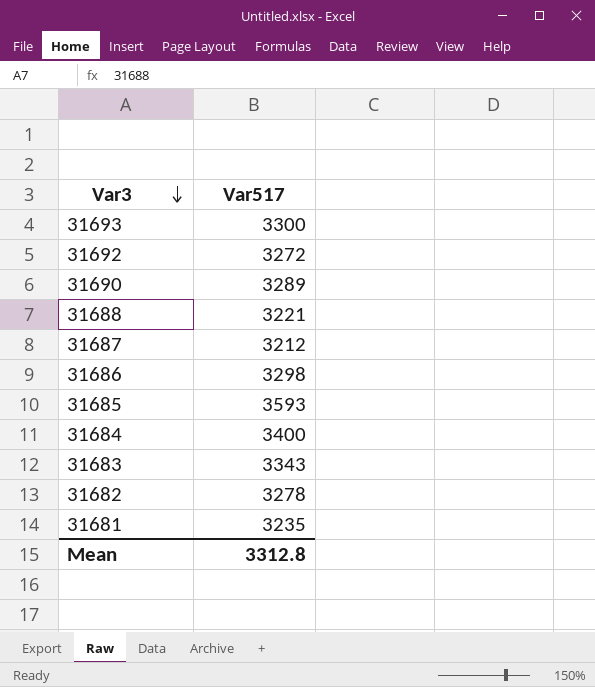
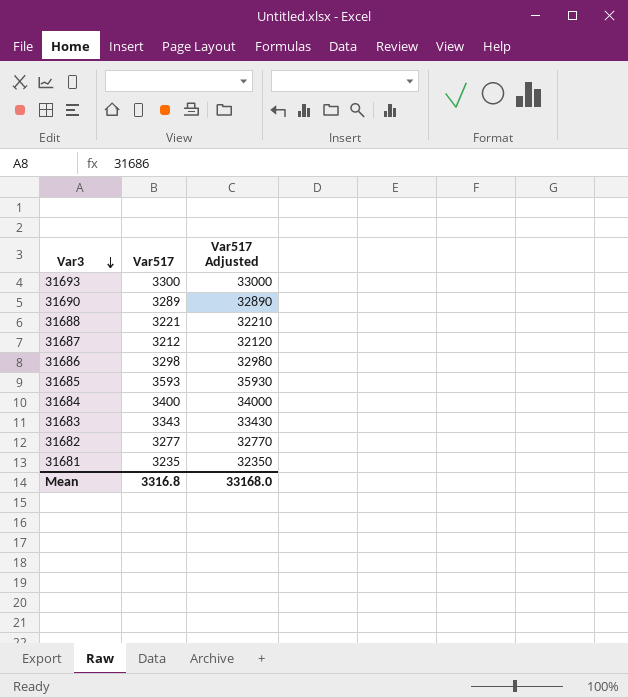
column Var517 Adjusted | formula: none -> [Var517] * 10
row 31692: 3272 -> none
31682 | Var517: 3278 -> 3277
Mean | Var517: 3312.8 -> 3316.8

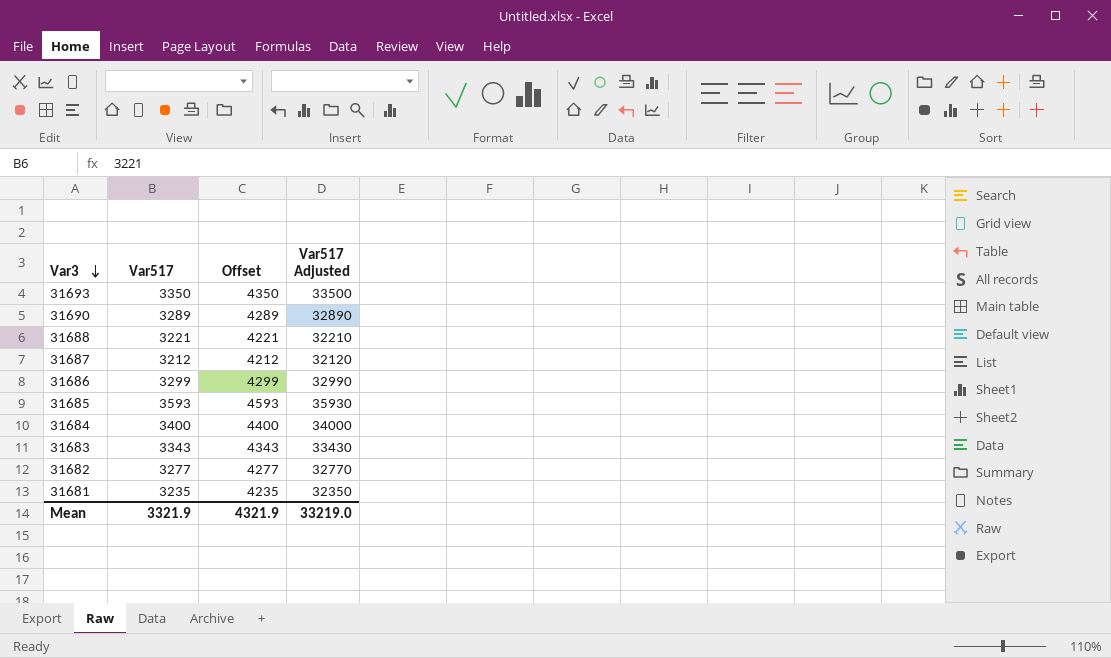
column Offset | formula: none -> [Var517] + 1000
31693 | Var517: 3300 -> 3350
31693 | Var517 Adjusted: 33000 -> 33500
31686 | Var517: 3298 -> 3299
31686 | Var517 Adjusted: 32980 -> 32990
Mean | Var517: 3316.8 -> 3321.9
Mean | Var517 Adjusted: 33168.0 -> 33219.0

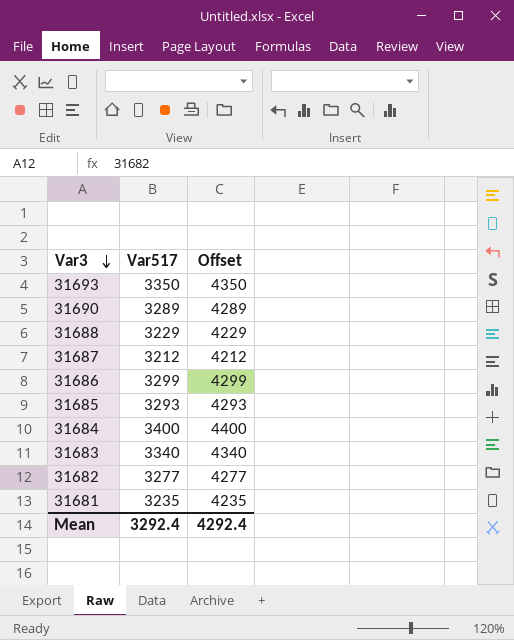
column Var517 Adjusted | formula: [Var517] * 10 -> none
31688 | Var517: 3221 -> 3229
31688 | Offset: 4221 -> 4229
31685 | Var517: 3593 -> 3293
31685 | Offset: 4593 -> 4293
31683 | Var517: 3343 -> 3340
31683 | Offset: 4343 -> 4340
Mean | Var517: 3321.9 -> 3292.4
Mean | Offset: 4321.9 -> 4292.4

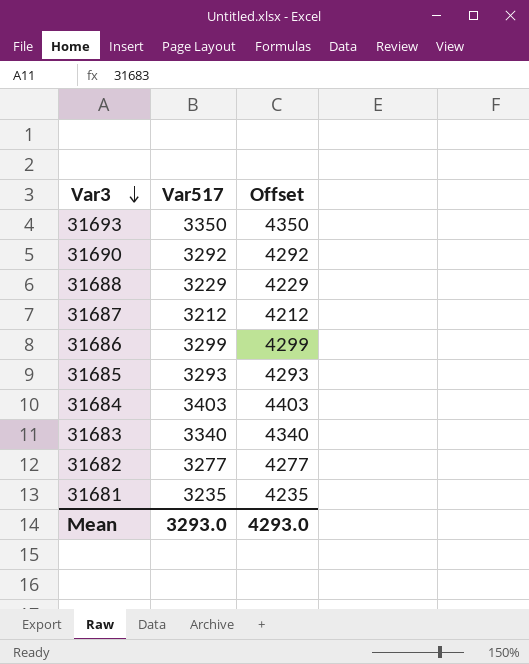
31690 | Var517: 3289 -> 3292
31690 | Offset: 4289 -> 4292
31684 | Var517: 3400 -> 3403
31684 | Offset: 4400 -> 4403
Mean | Var517: 3292.4 -> 3293.0
Mean | Offset: 4292.4 -> 4293.0

